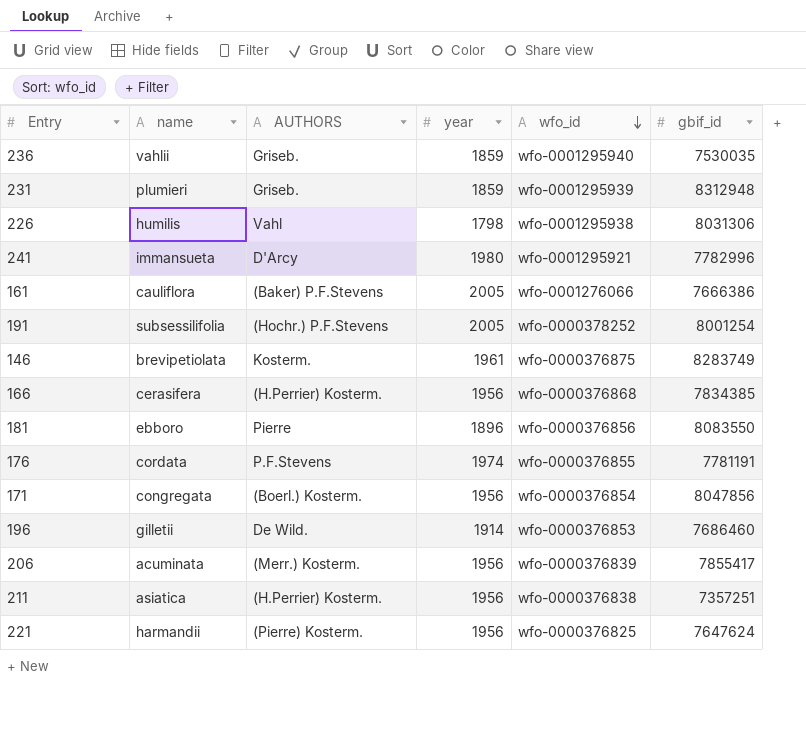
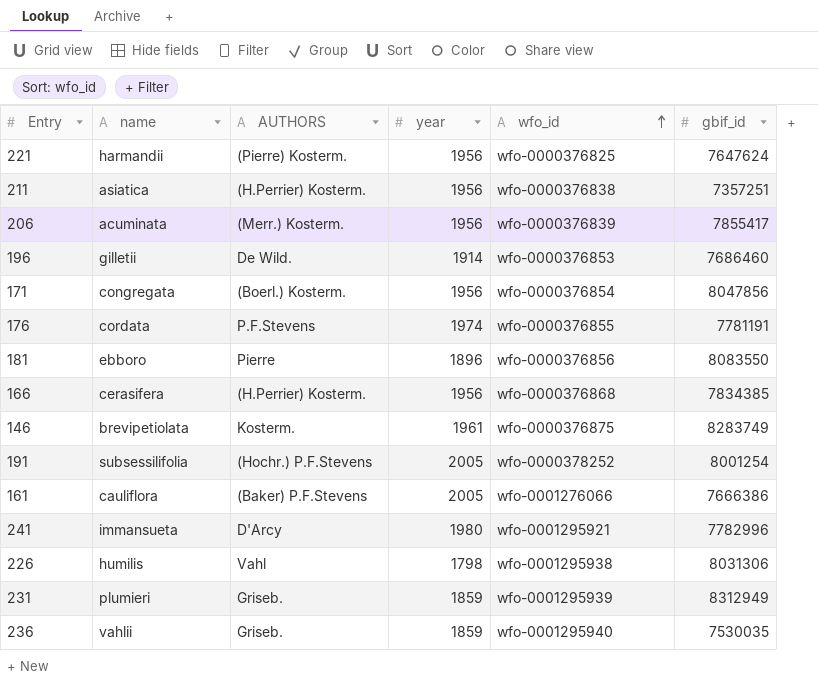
row order: wfo_id descending -> wfo_id ascending
231 | gbif_id: 8312948 -> 8312949

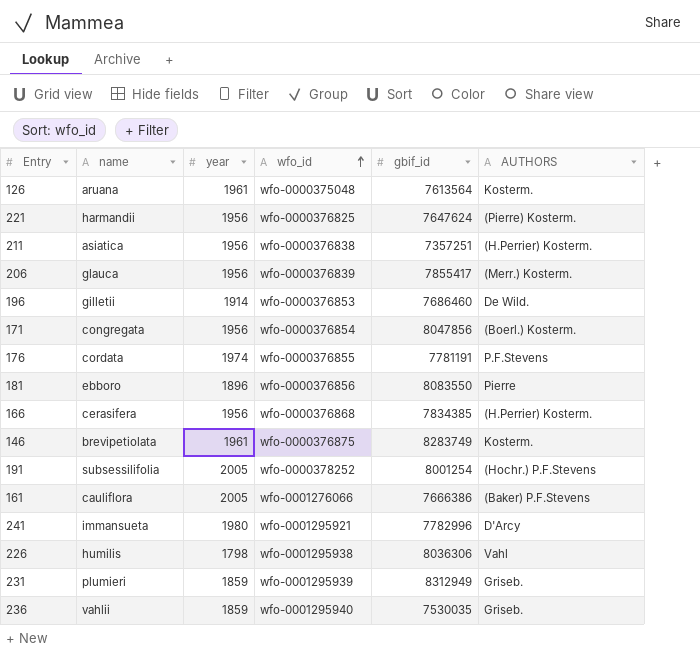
column AUTHORS | position: 3 -> 6
row 126: none -> aruana | 1961 | wfo-0000375048 | 7613564 | Kosterm.
206 | name: acuminata -> glauca
226 | gbif_id: 8031306 -> 8036306

